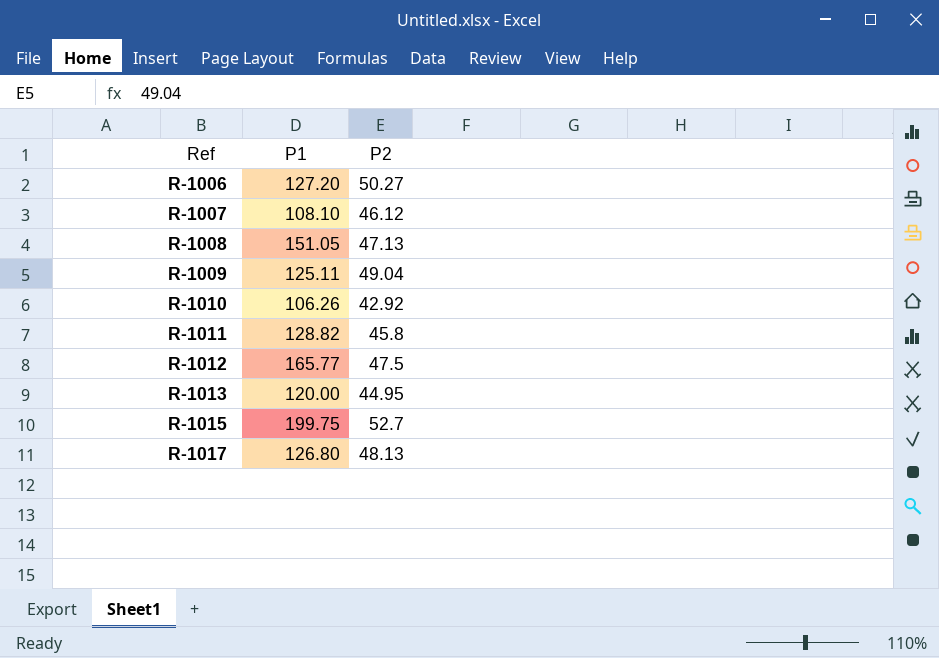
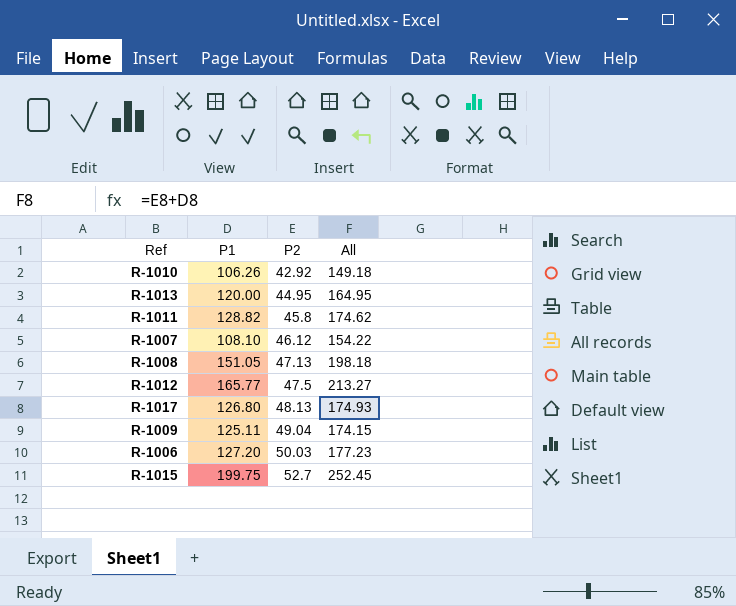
row order: Ref ascending -> P2 ascending
column All | formula: none -> [P1] + [P2]
R-1006 | P2: 50.27 -> 50.03

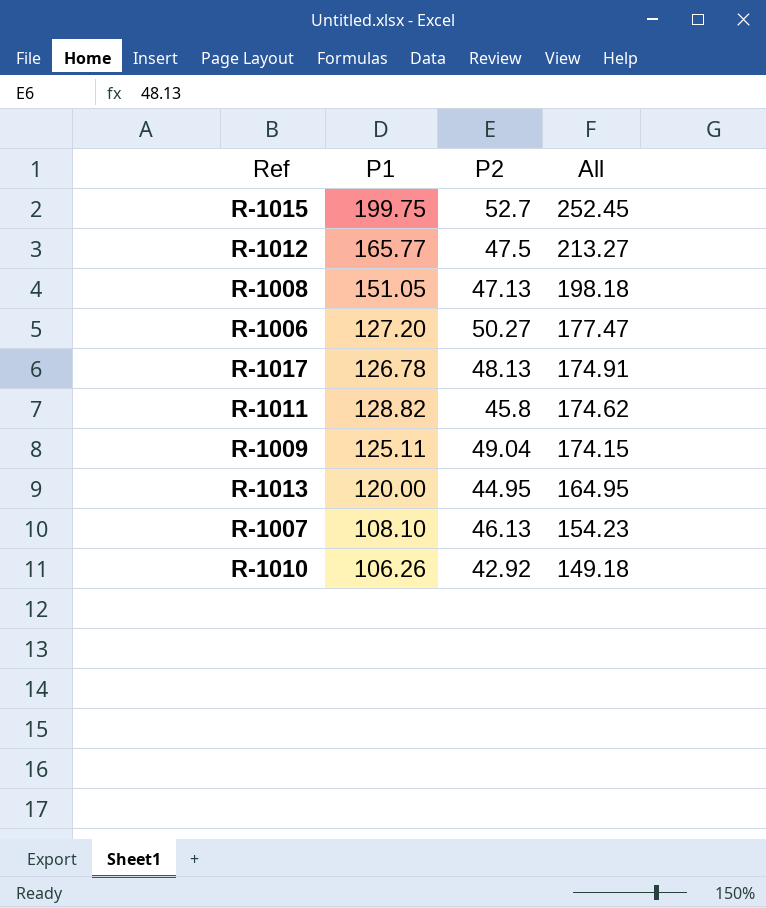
row order: P2 ascending -> All descending
R-1006 | P2: 50.03 -> 50.27
R-1006 | All: 177.23 -> 177.47
R-1017 | P1: 126.80 -> 126.78
R-1017 | All: 174.93 -> 174.91
R-1007 | P2: 46.12 -> 46.13
R-1007 | All: 154.22 -> 154.23

